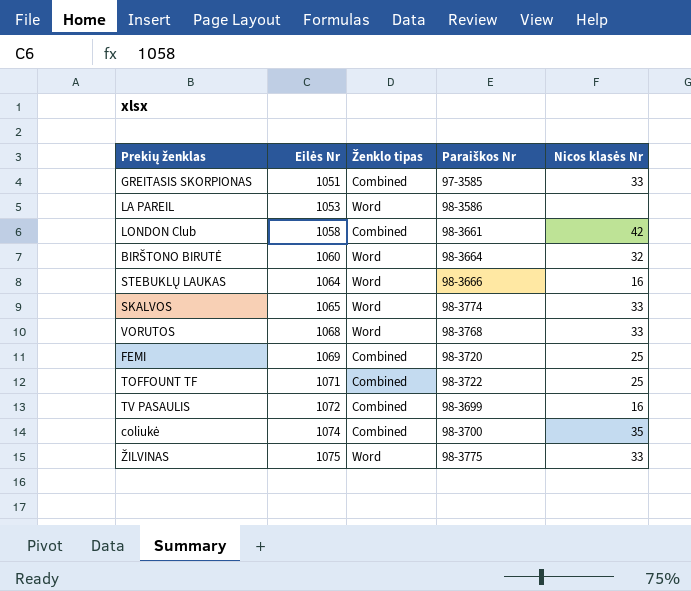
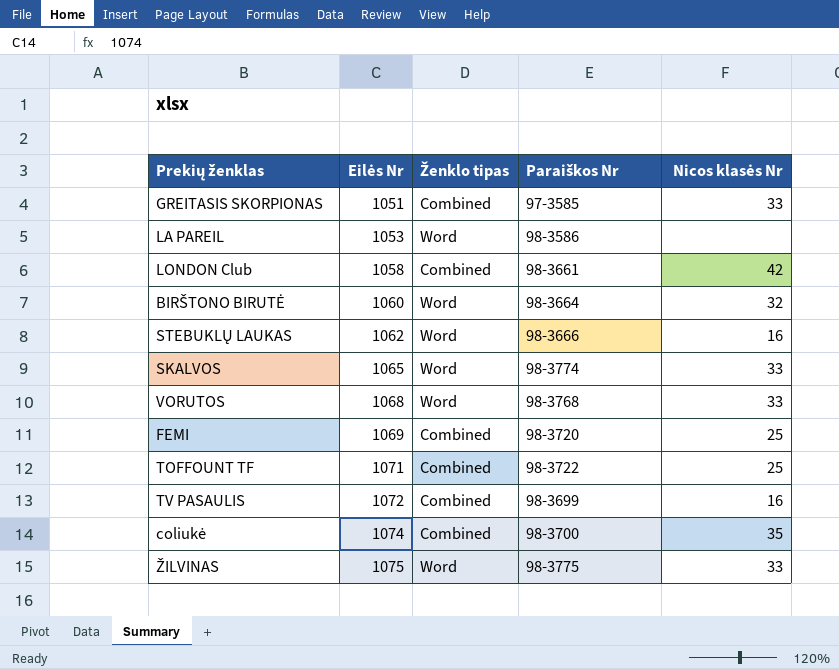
STEBUKLŲ LAUKAS | Eilės Nr: 1064 -> 1062

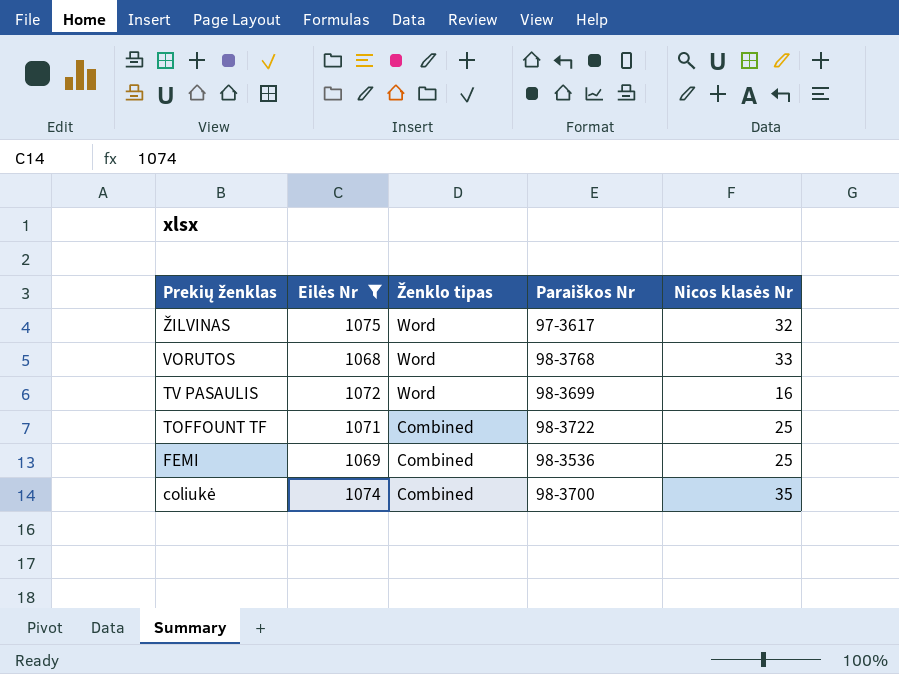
filter: none -> Eilės Nr >= 1068
row order: Eilės Nr ascending -> Prekių ženklas descending
ŽILVINAS | Paraiškos Nr: 98-3775 -> 97-3617
ŽILVINAS | Nicos klasės Nr: 33 -> 32
TV PASAULIS | Ženklo tipas: Combined -> Word
FEMI | Paraiškos Nr: 98-3720 -> 98-3536

